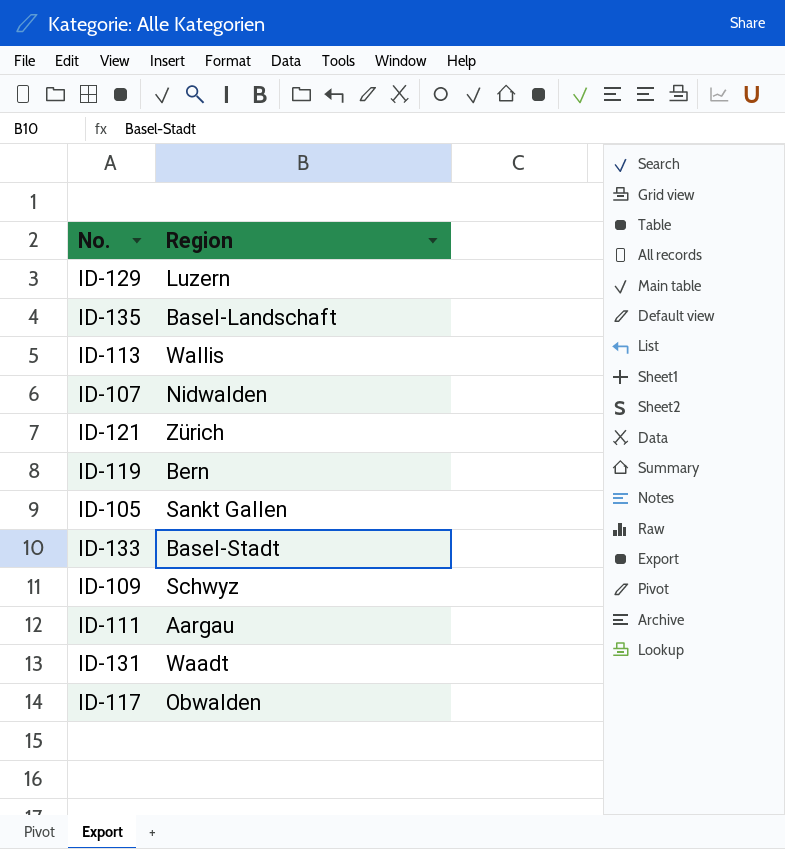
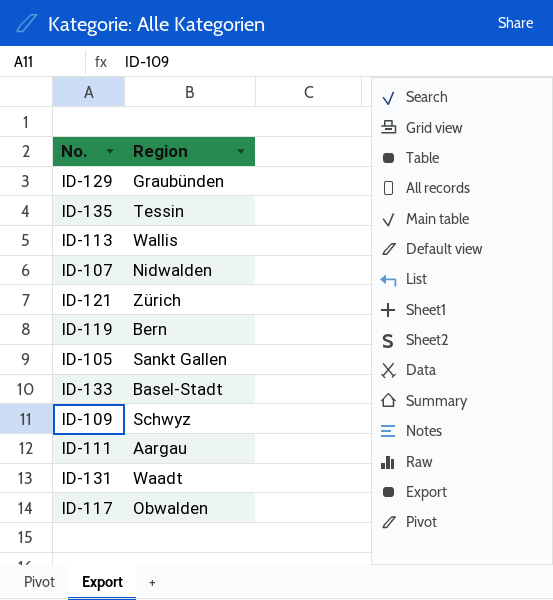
ID-129 | Region: Luzern -> Graubünden
ID-135 | Region: Basel-Landschaft -> Tessin

